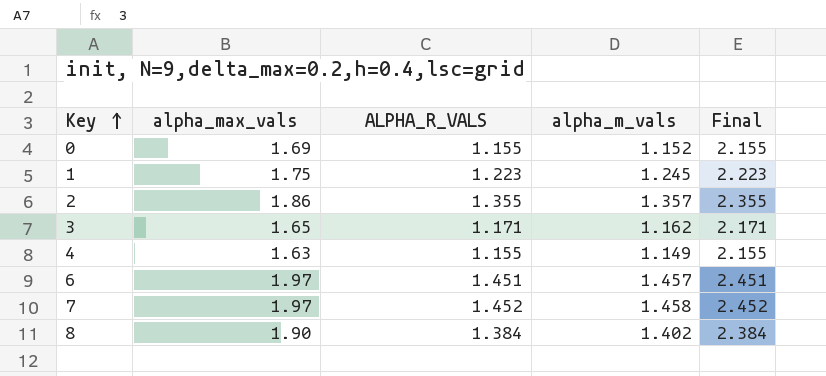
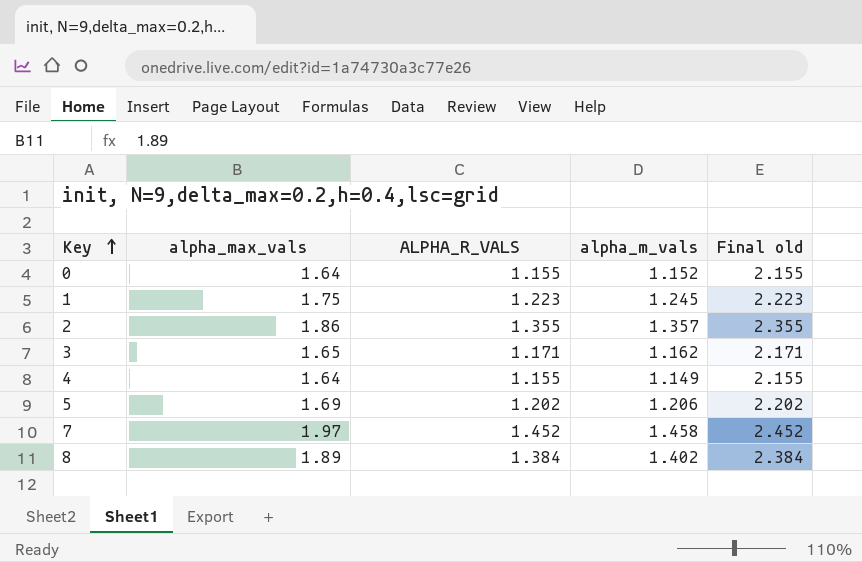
column name: Final -> Final old
row 6: 1.97 | 1.451 | 1.457 | 2.451 -> none
0 | alpha_max_vals: 1.69 -> 1.64
4 | alpha_max_vals: 1.63 -> 1.64
row 5: none -> 1.69 | 1.202 | 1.206 | 2.202
8 | alpha_max_vals: 1.90 -> 1.89

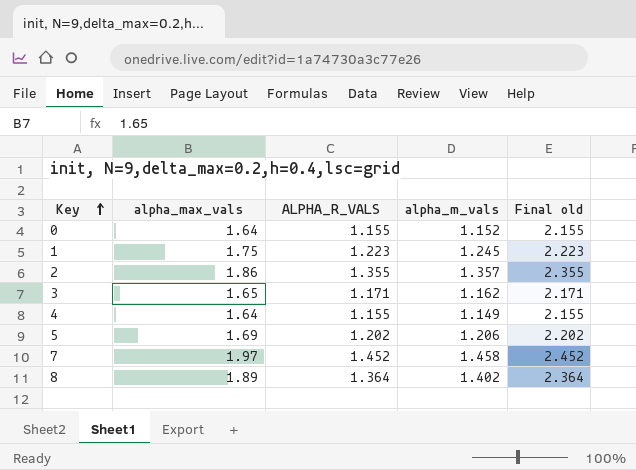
8 | ALPHA_R_VALS: 1.384 -> 1.364
8 | Final old: 2.384 -> 2.364

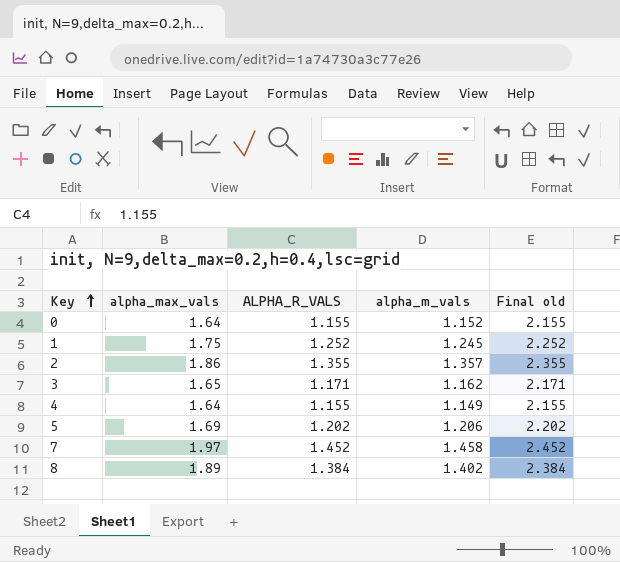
1 | ALPHA_R_VALS: 1.223 -> 1.252
1 | Final old: 2.223 -> 2.252
8 | ALPHA_R_VALS: 1.364 -> 1.384
8 | Final old: 2.364 -> 2.384

